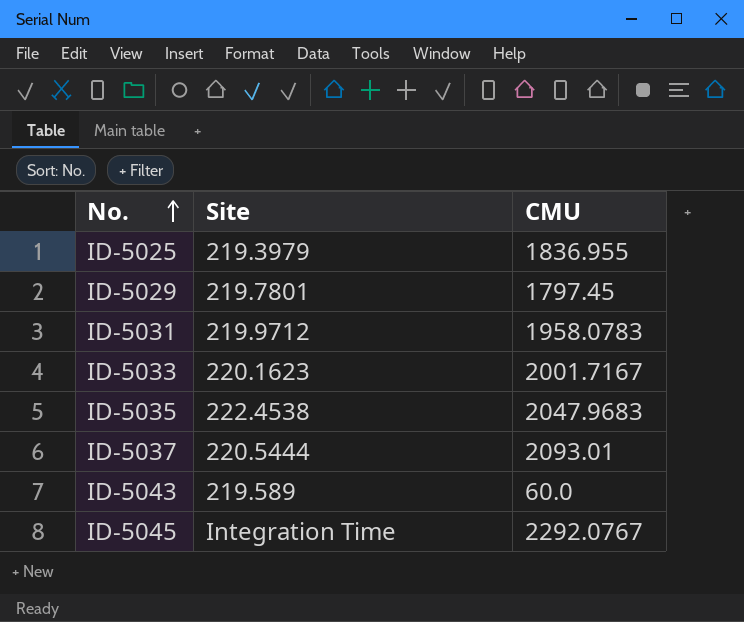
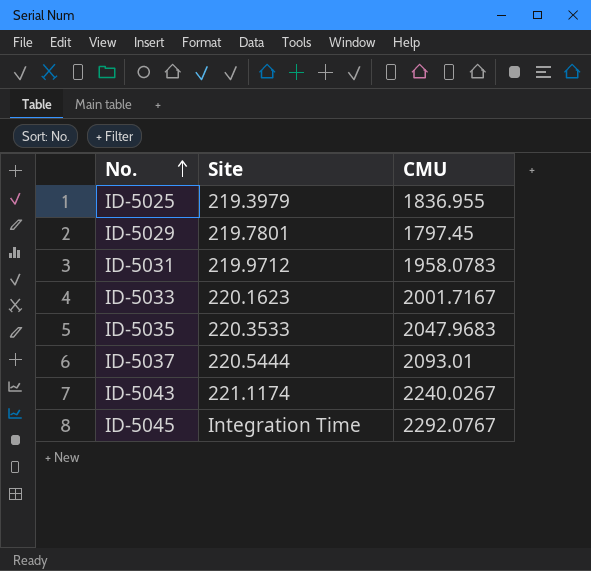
ID-5035 | Site: 222.4538 -> 220.3533
ID-5043 | Site: 219.589 -> 221.1174
ID-5043 | CMU: 60.0 -> 2240.0267

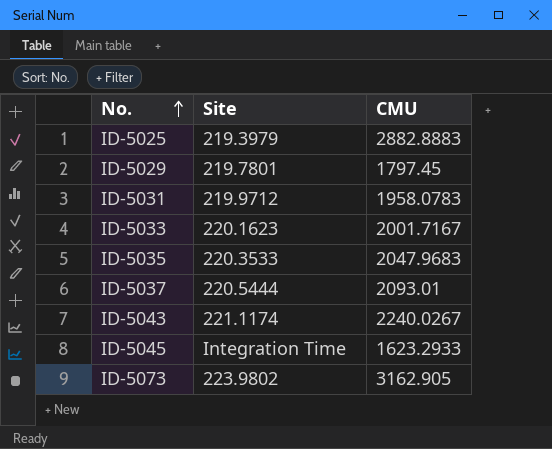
ID-5025 | CMU: 1836.955 -> 2882.8883
ID-5045 | CMU: 2292.0767 -> 1623.2933
row ID-5073: none -> 223.9802 | 3162.905

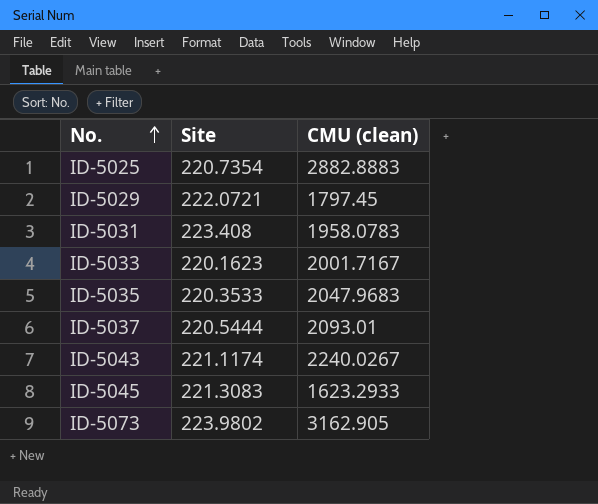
column name: CMU -> CMU (clean)
ID-5025 | Site: 219.3979 -> 220.7354
ID-5029 | Site: 219.7801 -> 222.0721
ID-5031 | Site: 219.9712 -> 223.408
ID-5045 | Site: Integration Time -> 221.3083

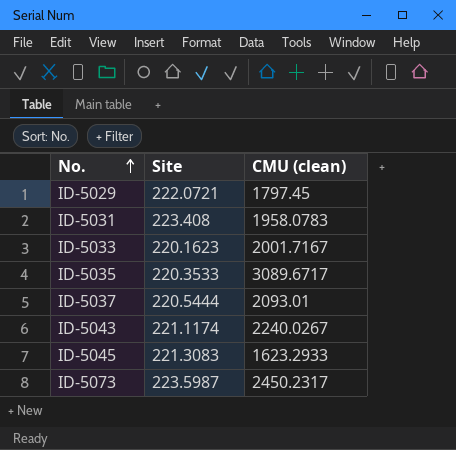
row ID-5025: 220.7354 | 2882.8883 -> none
ID-5035 | CMU (clean): 2047.9683 -> 3089.6717
ID-5073 | Site: 223.9802 -> 223.5987
ID-5073 | CMU (clean): 3162.905 -> 2450.2317

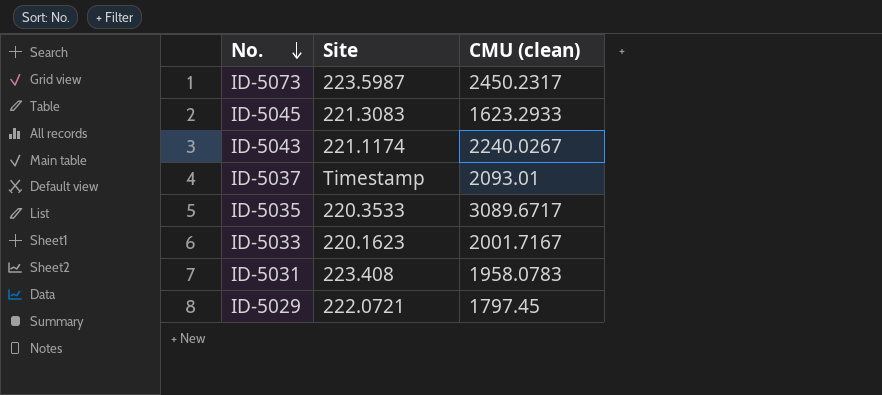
row order: No. ascending -> No. descending
ID-5037 | Site: 220.5444 -> Timestamp

